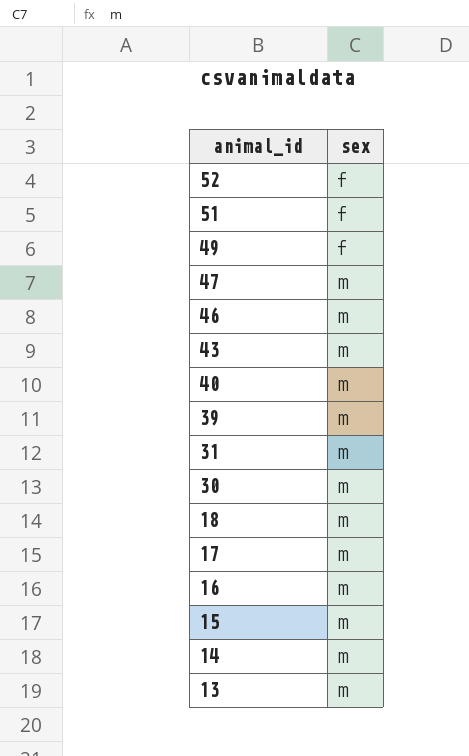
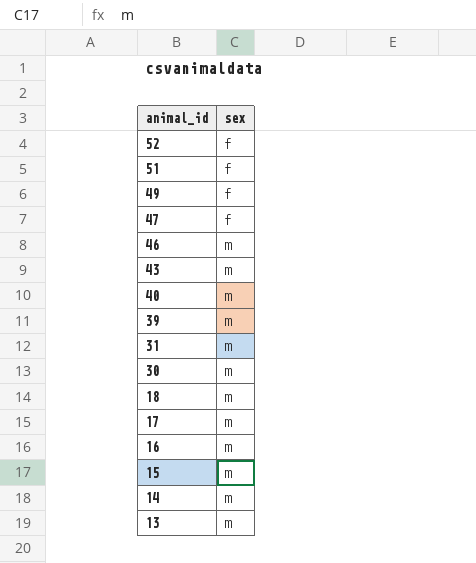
47 | sex: m -> f

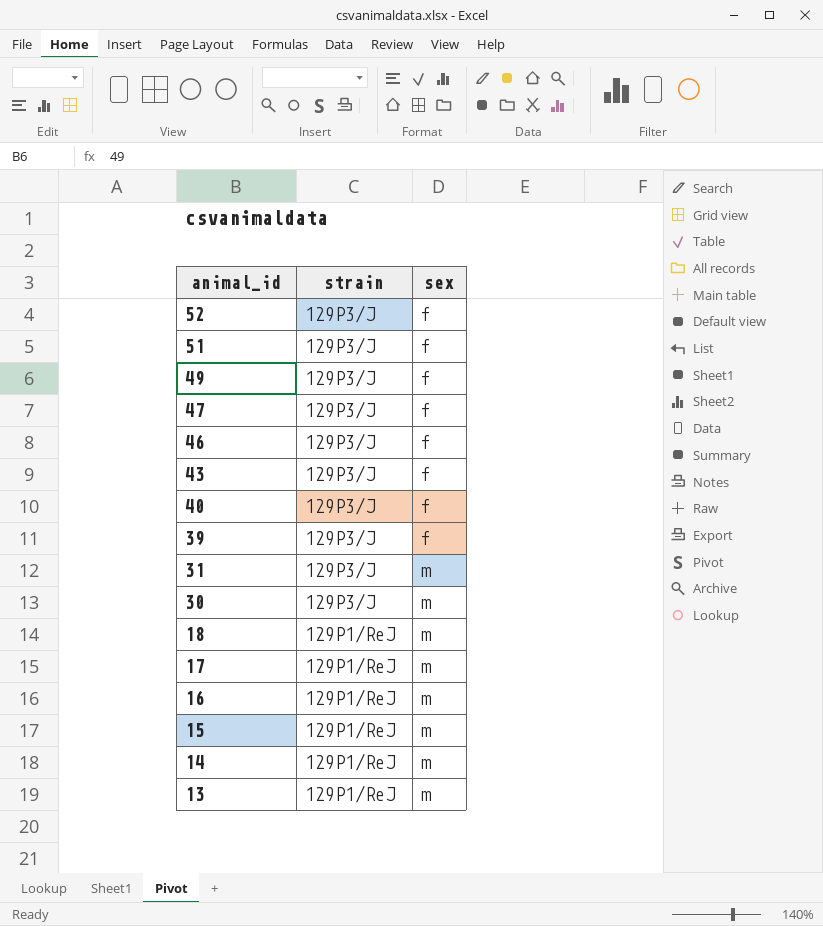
column strain | position: none -> 2
46 | sex: m -> f
43 | sex: m -> f
40 | sex: m -> f
39 | sex: m -> f

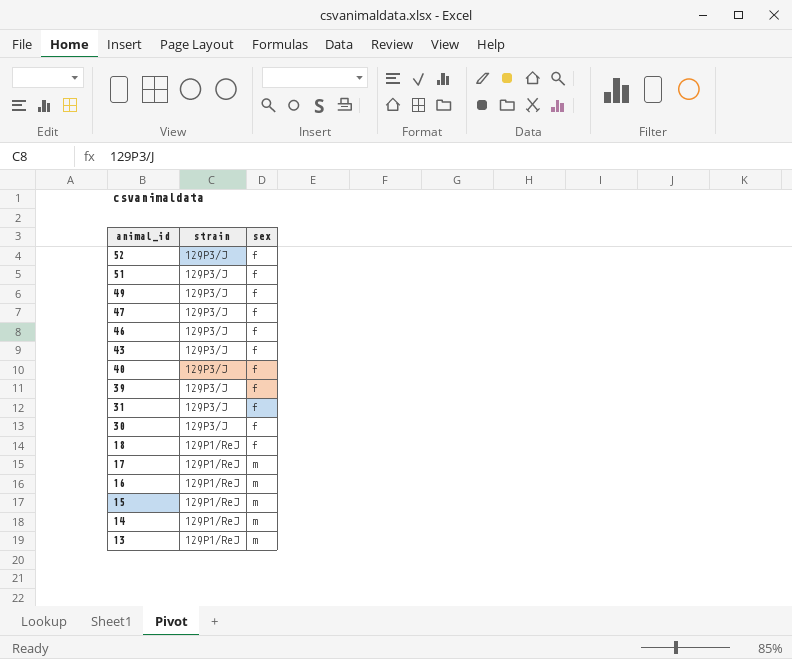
31 | sex: m -> f
30 | sex: m -> f
18 | sex: m -> f

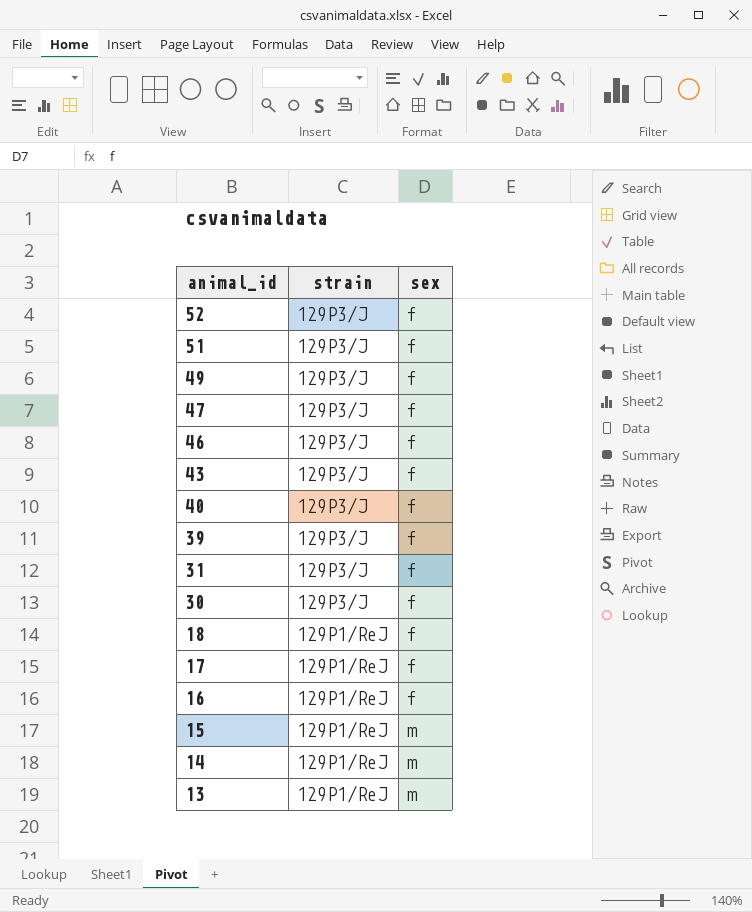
17 | sex: m -> f
16 | sex: m -> f

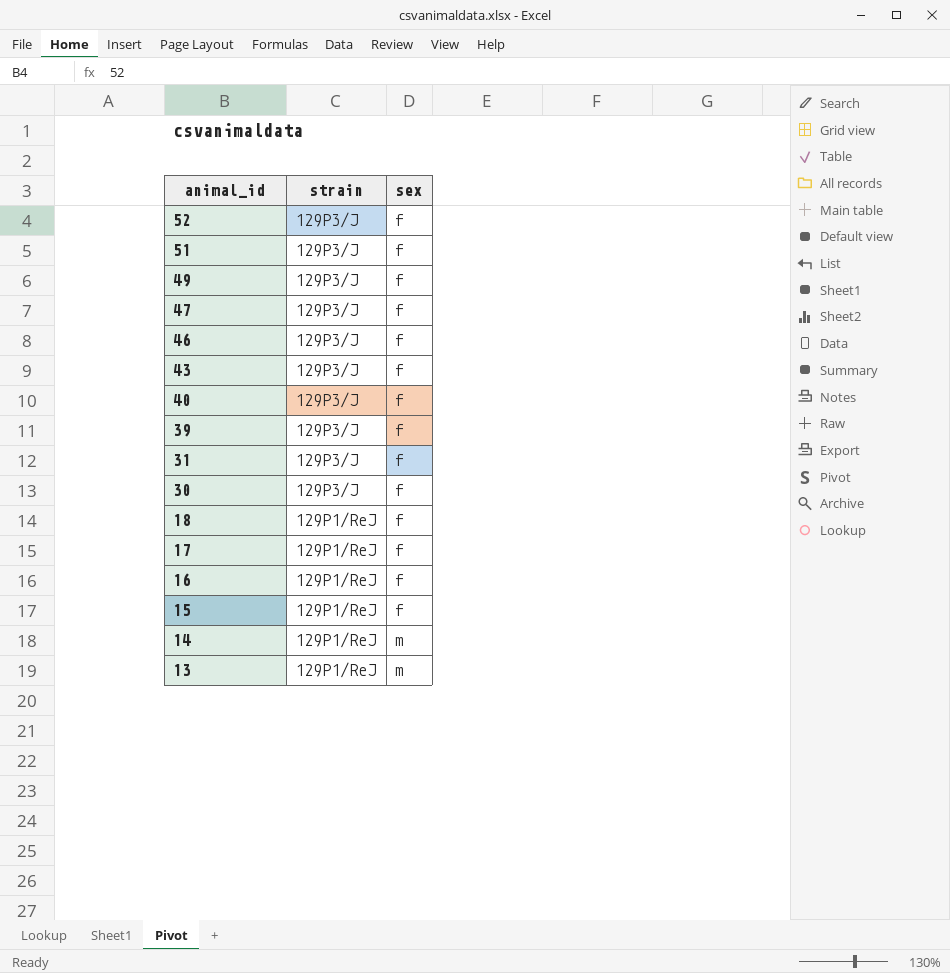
15 | sex: m -> f

